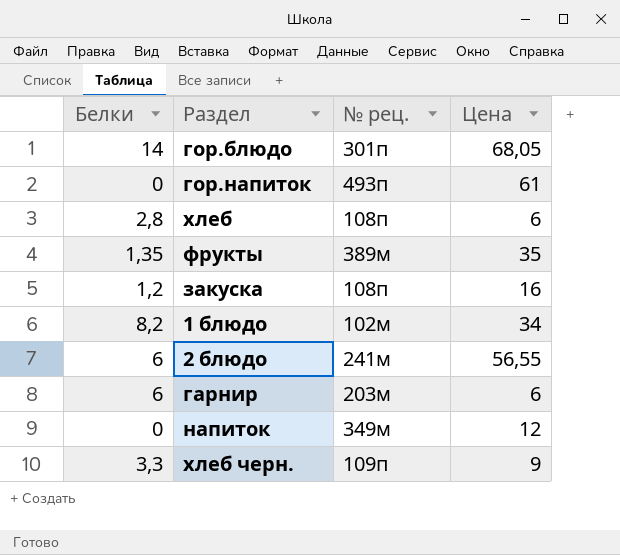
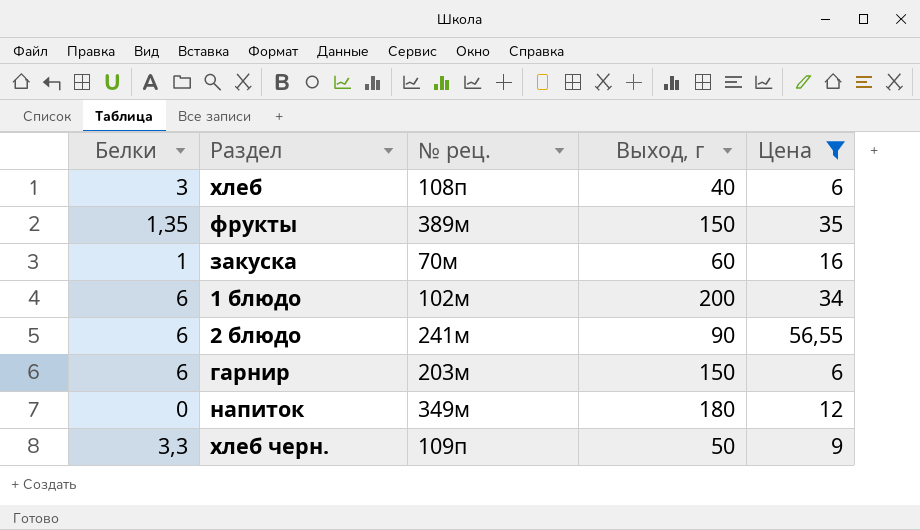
filter: none -> Цена <= 56,55
column Выход, г | position: none -> 4
хлеб | Белки: 2,8 -> 3
закуска | Белки: 1,2 -> 1
закуска | № рец.: 108п -> 70м
1 блюдо | Белки: 8,2 -> 6

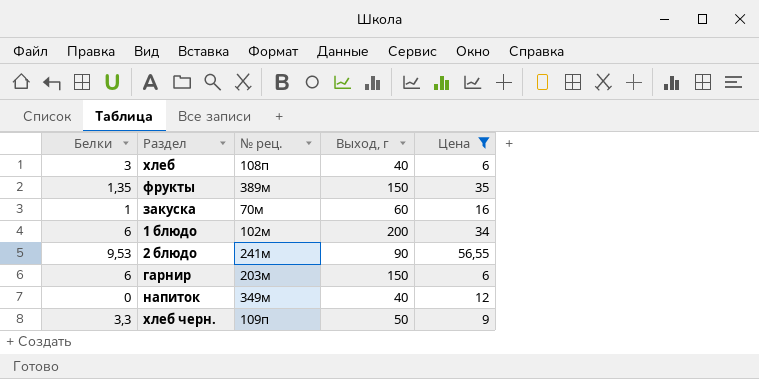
2 блюдо | Белки: 6 -> 9,53
напиток | Выход, г: 180 -> 40

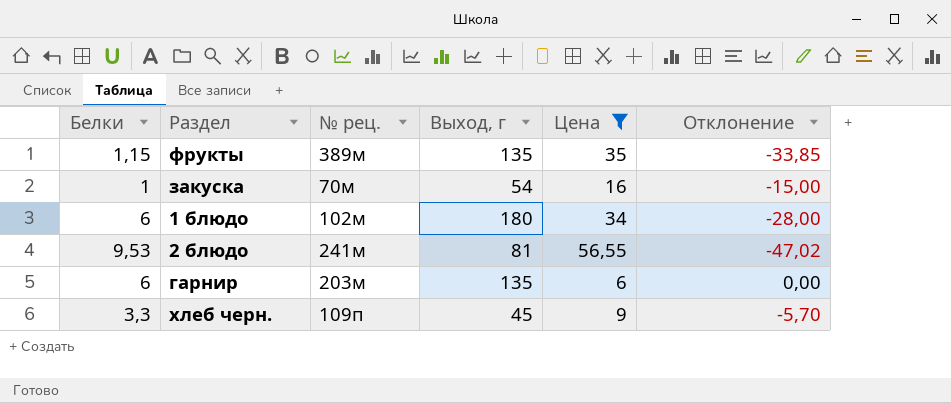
column Отклонение | formula: none -> [Белки] - [Цена]
row хлеб: 3 | 108п | 40 | 6 -> none
row напиток: 0 | 349м | 40 | 12 -> none
фрукты | Белки: 1,35 -> 1,15
фрукты | Выход, г: 150 -> 135
закуска | Выход, г: 60 -> 54
1 блюдо | Выход, г: 200 -> 180
2 блюдо | Выход, г: 90 -> 81
гарнир | Выход, г: 150 -> 135
хлеб черн. | Выход, г: 50 -> 45

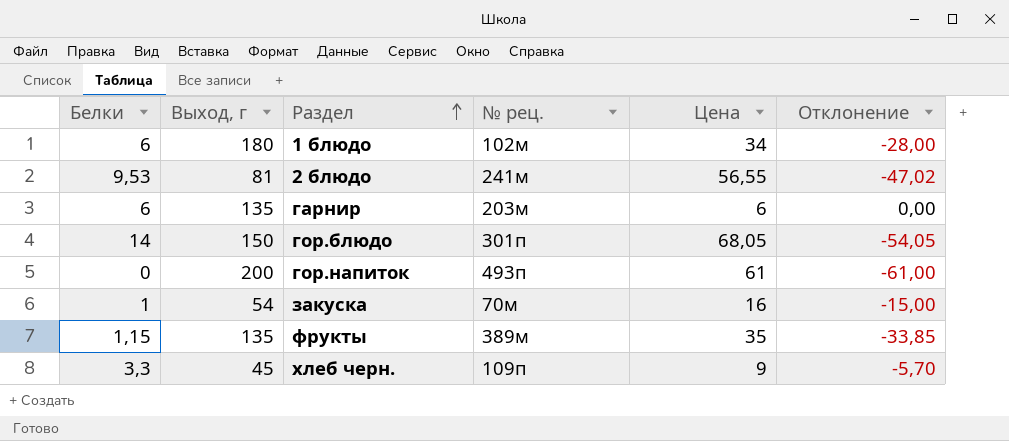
filter: Цена <= 56,55 -> none
row order: none -> Раздел ascending
column Выход, г | position: 4 -> 2

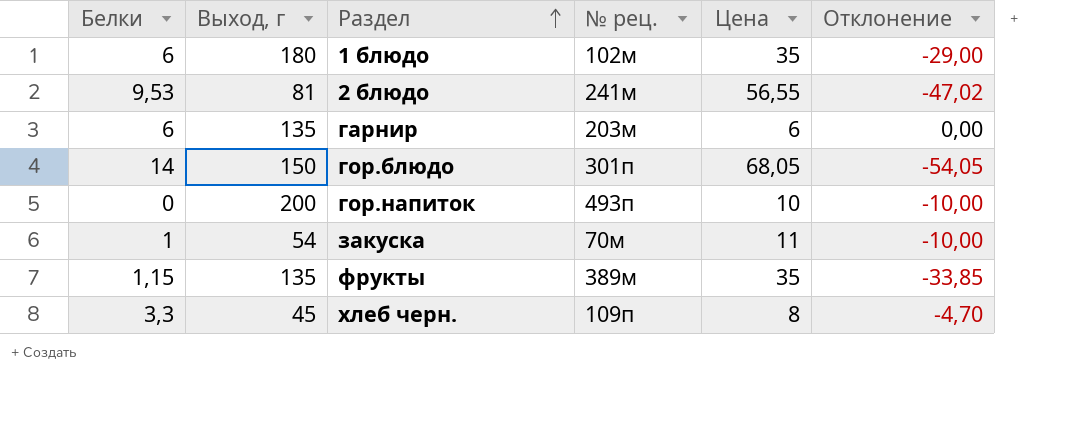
1 блюдо | Цена: 34 -> 35
1 блюдо | Отклонение: -28,00 -> -29,00
гор.напиток | Цена: 61 -> 10
гор.напиток | Отклонение: -61,00 -> -10,00
закуска | Цена: 16 -> 11
закуска | Отклонение: -15,00 -> -10,00
хлеб черн. | Цена: 9 -> 8
хлеб черн. | Отклонение: -5,70 -> -4,70

